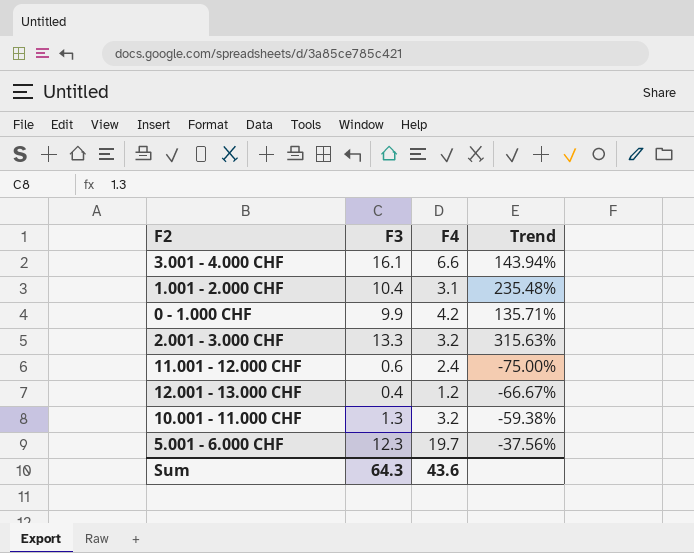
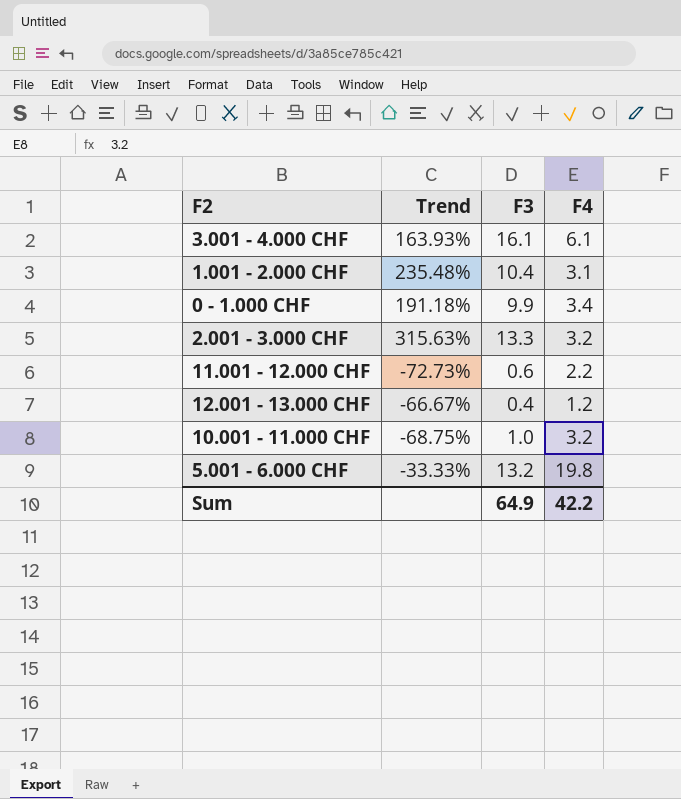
column Trend | position: 4 -> 2
3.001 - 4.000 CHF | Trend: 143.94% -> 163.93%
3.001 - 4.000 CHF | F4: 6.6 -> 6.1
0 - 1.000 CHF | Trend: 135.71% -> 191.18%
0 - 1.000 CHF | F4: 4.2 -> 3.4
11.001 - 12.000 CHF | Trend: -75.00% -> -72.73%
11.001 - 12.000 CHF | F4: 2.4 -> 2.2
10.001 - 11.000 CHF | Trend: -59.38% -> -68.75%
10.001 - 11.000 CHF | F3: 1.3 -> 1.0
5.001 - 6.000 CHF | Trend: -37.56% -> -33.33%
5.001 - 6.000 CHF | F3: 12.3 -> 13.2
5.001 - 6.000 CHF | F4: 19.7 -> 19.8
Sum | F3: 64.3 -> 64.9
Sum | F4: 43.6 -> 42.2

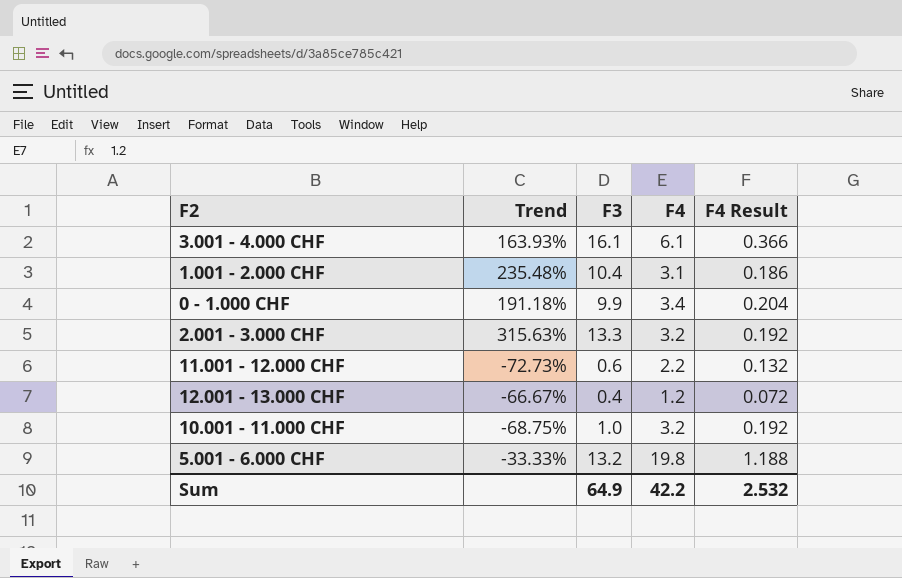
column F4 Result | formula: none -> [F4] * 0.06

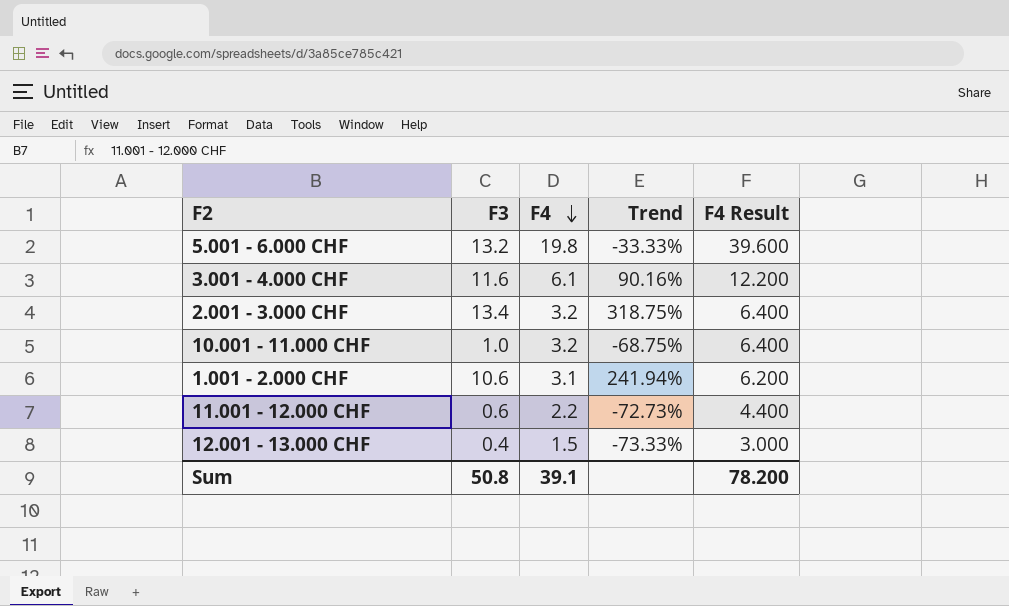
row order: none -> F4 descending
column Trend | position: 2 -> 4
column F4 Result | formula: [F4] * 0.06 -> [F4] * 2
row 0 - 1.000 CHF: 191.18% | 9.9 | 3.4 | 0.204 -> none
3.001 - 4.000 CHF | F3: 16.1 -> 11.6
3.001 - 4.000 CHF | Trend: 163.93% -> 90.16%
2.001 - 3.000 CHF | F3: 13.3 -> 13.4
2.001 - 3.000 CHF | Trend: 315.63% -> 318.75%
1.001 - 2.000 CHF | F3: 10.4 -> 10.6
1.001 - 2.000 CHF | Trend: 235.48% -> 241.94%
12.001 - 13.000 CHF | F4: 1.2 -> 1.5
12.001 - 13.000 CHF | Trend: -66.67% -> -73.33%
Sum | F3: 64.9 -> 50.8
Sum | F4: 42.2 -> 39.1
Sum | F4 Result: 2.532 -> 78.200

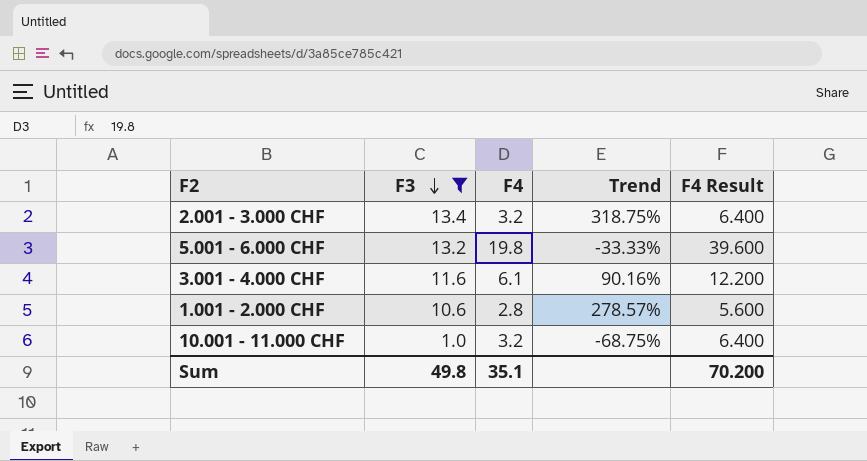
filter: none -> F3 >= 1.0
row order: F4 descending -> F3 descending
1.001 - 2.000 CHF | F4: 3.1 -> 2.8
1.001 - 2.000 CHF | Trend: 241.94% -> 278.57%
1.001 - 2.000 CHF | F4 Result: 6.200 -> 5.600
Sum | F3: 50.8 -> 49.8
Sum | F4: 39.1 -> 35.1
Sum | F4 Result: 78.200 -> 70.200

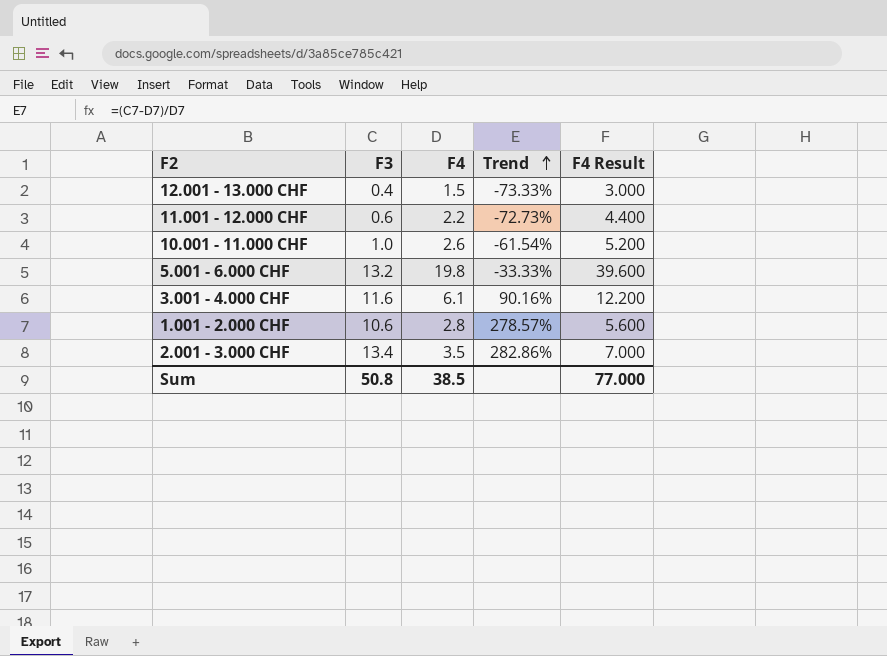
filter: F3 >= 1.0 -> none
row order: F3 descending -> Trend ascending
10.001 - 11.000 CHF | F4: 3.2 -> 2.6
10.001 - 11.000 CHF | Trend: -68.75% -> -61.54%
10.001 - 11.000 CHF | F4 Result: 6.400 -> 5.200
2.001 - 3.000 CHF | F4: 3.2 -> 3.5
2.001 - 3.000 CHF | Trend: 318.75% -> 282.86%
2.001 - 3.000 CHF | F4 Result: 6.400 -> 7.000
Sum | F3: 49.8 -> 50.8
Sum | F4: 35.1 -> 38.5
Sum | F4 Result: 70.200 -> 77.000

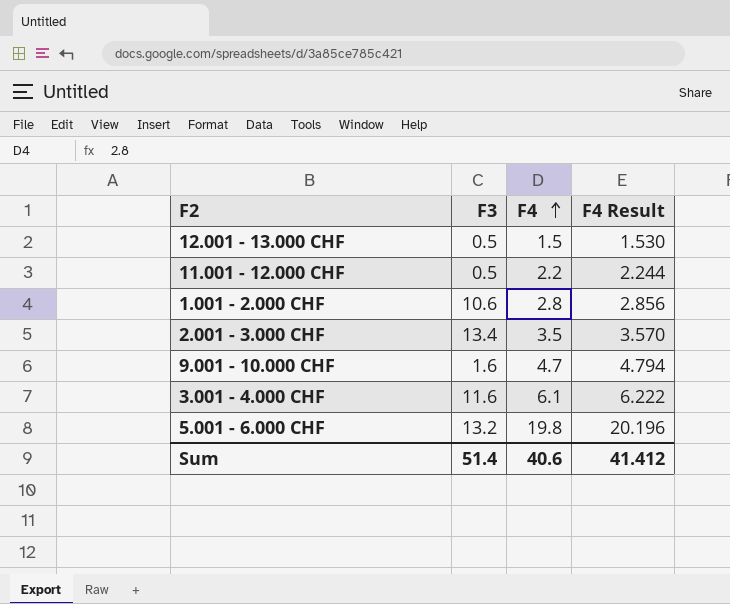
row order: Trend ascending -> F4 ascending
column Trend | formula: ([F3] - [F4]) / [F4] -> none
column F4 Result | formula: [F4] * 2 -> [F4] * 1.02
row 10.001 - 11.000 CHF: 1.0 | 2.6 | -61.54% | 5.200 -> none
12.001 - 13.000 CHF | F3: 0.4 -> 0.5
11.001 - 12.000 CHF | F3: 0.6 -> 0.5
row 9.001 - 10.000 CHF: none -> 1.6 | 4.7 | 4.794
Sum | F3: 50.8 -> 51.4
Sum | F4: 38.5 -> 40.6
Sum | F4 Result: 77.000 -> 41.412

